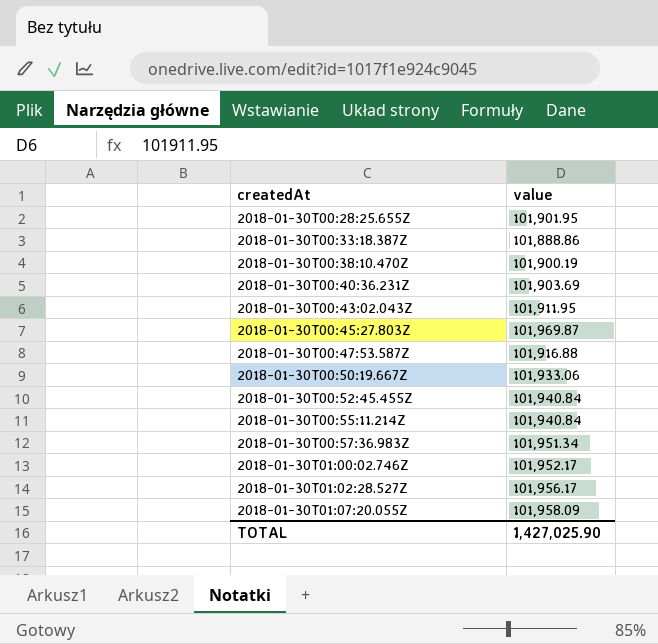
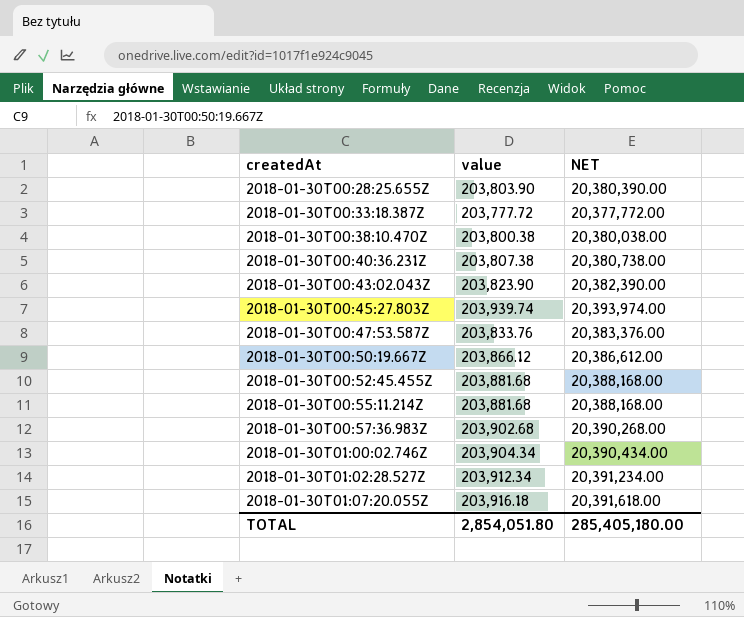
column NET | formula: none -> [value] * 100
2018-01-30T00:28:25.655Z | value: 101,901.95 -> 203,803.90
2018-01-30T00:33:18.387Z | value: 101,888.86 -> 203,777.72
2018-01-30T00:38:10.470Z | value: 101,900.19 -> 203,800.38
2018-01-30T00:40:36.231Z | value: 101,903.69 -> 203,807.38
2018-01-30T00:43:02.043Z | value: 101,911.95 -> 203,823.90
2018-01-30T00:45:27.803Z | value: 101,969.87 -> 203,939.74
2018-01-30T00:47:53.587Z | value: 101,916.88 -> 203,833.76
2018-01-30T00:50:19.667Z | value: 101,933.06 -> 203,866.12
2018-01-30T00:52:45.455Z | value: 101,940.84 -> 203,881.68
2018-01-30T00:55:11.214Z | value: 101,940.84 -> 203,881.68
2018-01-30T00:57:36.983Z | value: 101,951.34 -> 203,902.68
2018-01-30T01:00:02.746Z | value: 101,952.17 -> 203,904.34
2018-01-30T01:02:28.527Z | value: 101,956.17 -> 203,912.34
2018-01-30T01:07:20.055Z | value: 101,958.09 -> 203,916.18
TOTAL | value: 1,427,025.90 -> 2,854,051.80

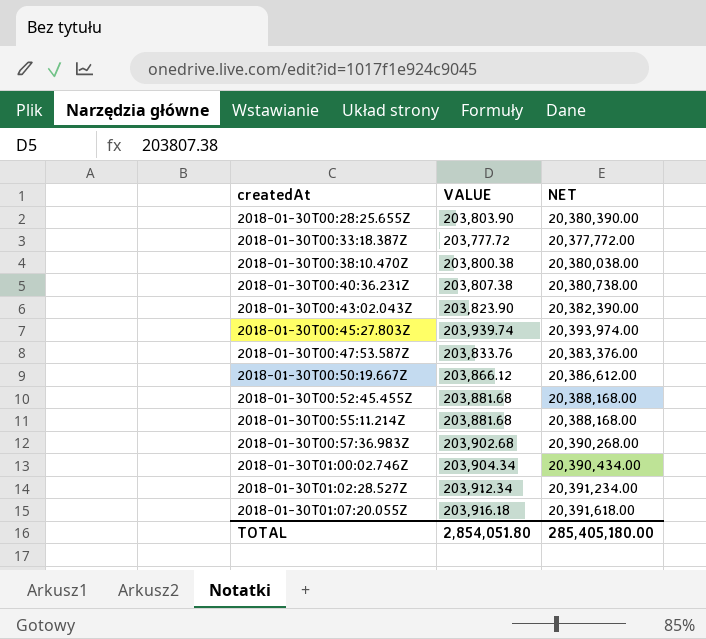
column name: value -> VALUE

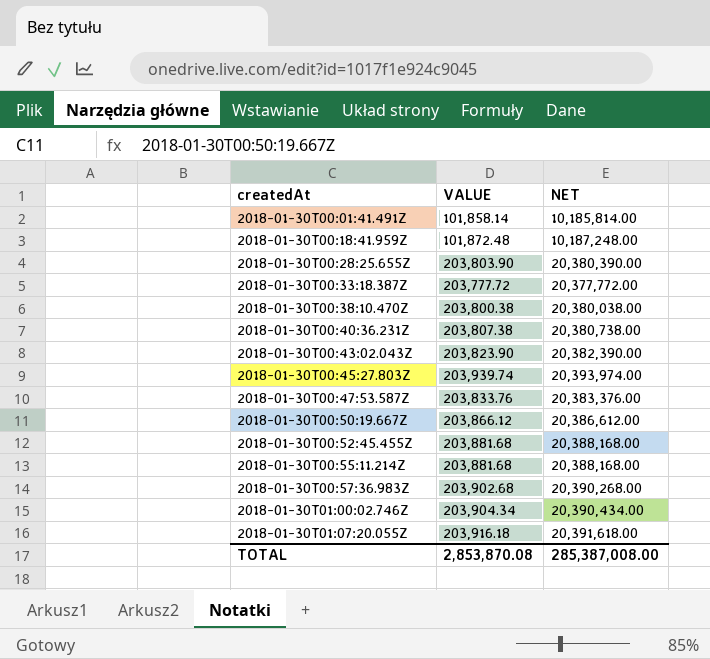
row 2018-01-30T01:02:28.527Z: 203,912.34 | 20,391,234.00 -> none
row 2018-01-30T00:01:41.491Z: none -> 101,858.14 | 10,185,814.00
row 2018-01-30T00:18:41.959Z: none -> 101,872.48 | 10,187,248.00
TOTAL | VALUE: 2,854,051.80 -> 2,853,870.08
TOTAL | NET: 285,405,180.00 -> 285,387,008.00

